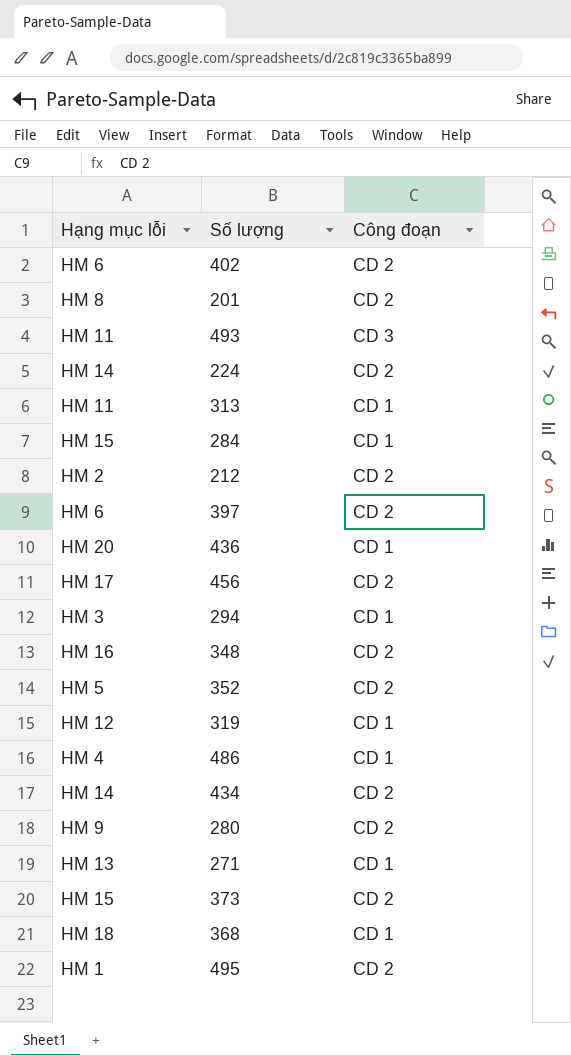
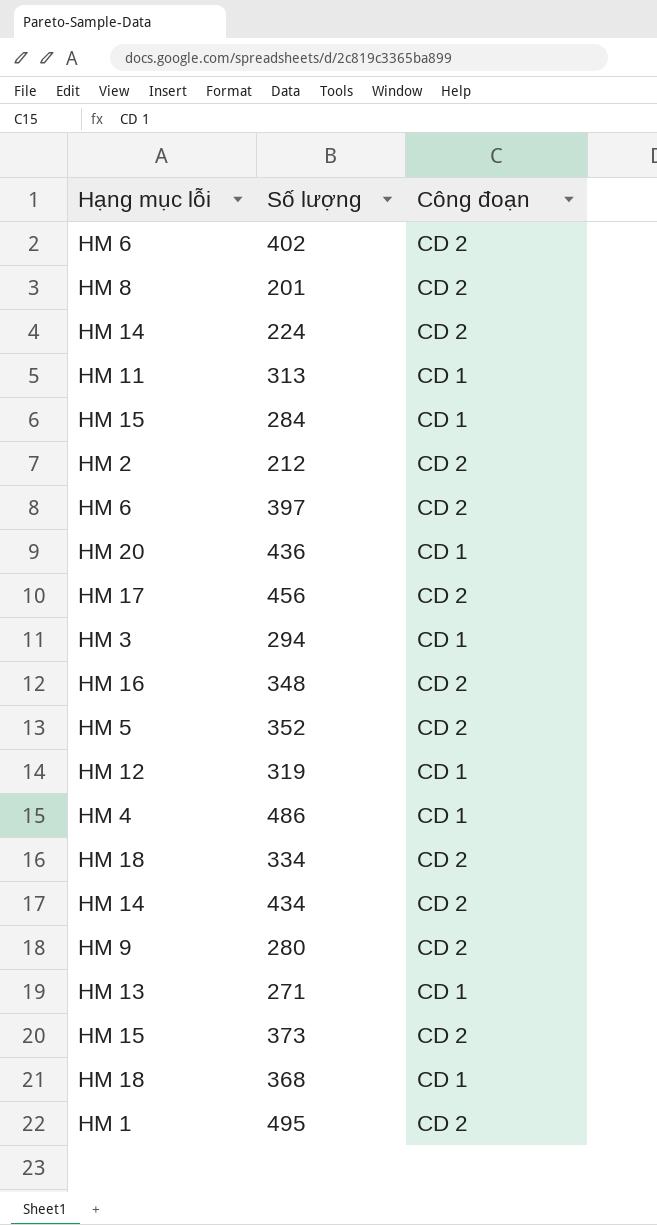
row 493: HM 11 | CD 3 -> none
row 334: none -> HM 18 | CD 2

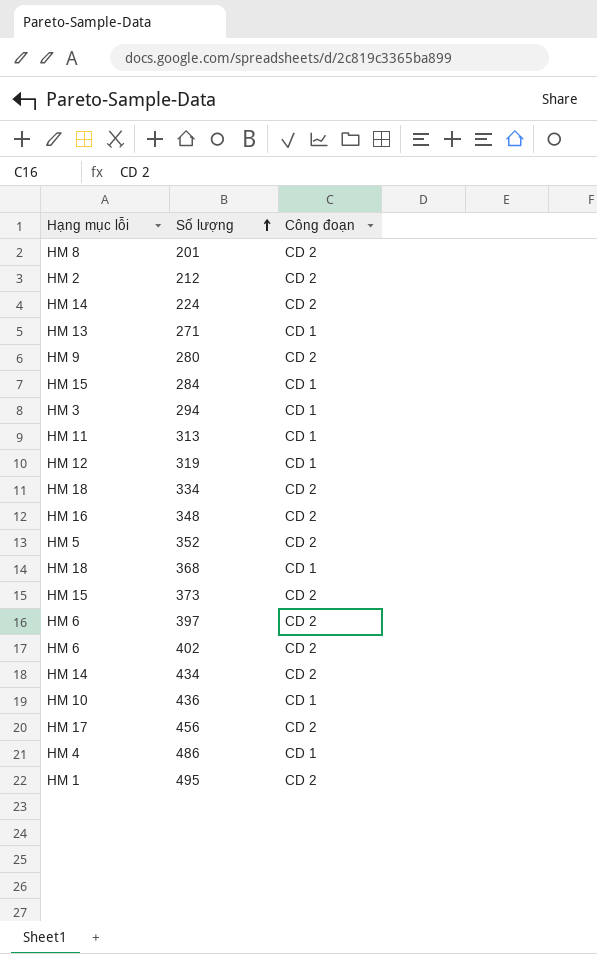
row order: none -> Số lượng ascending
436 | Hạng mục lỗi: HM 20 -> HM 10

